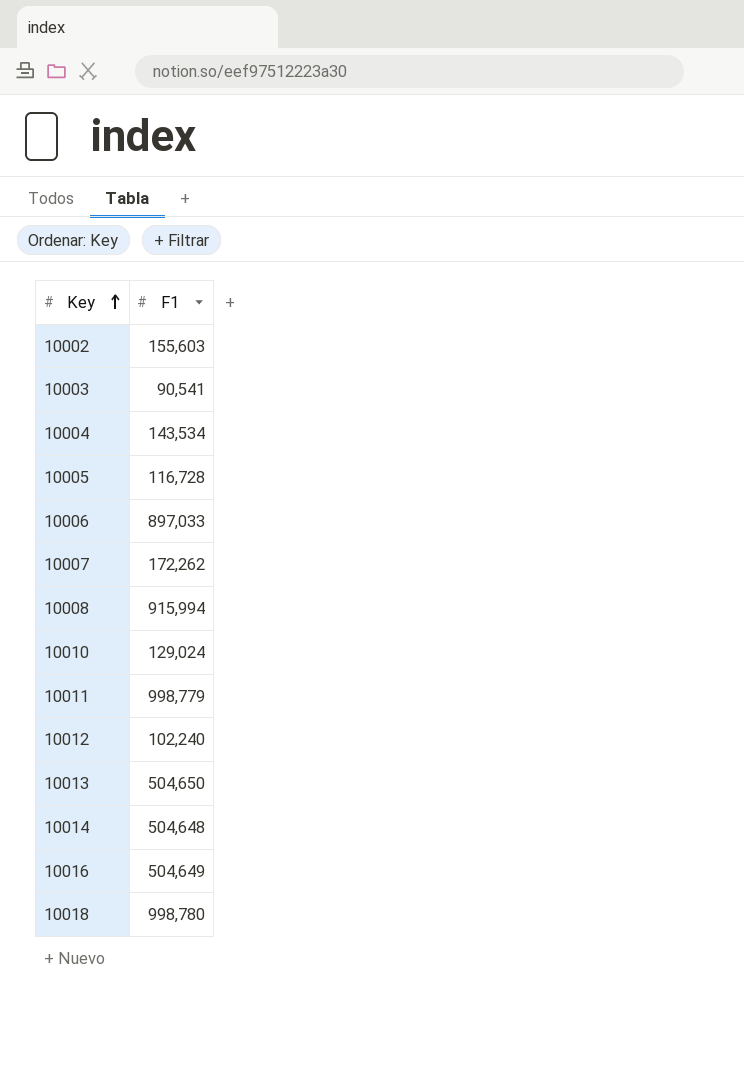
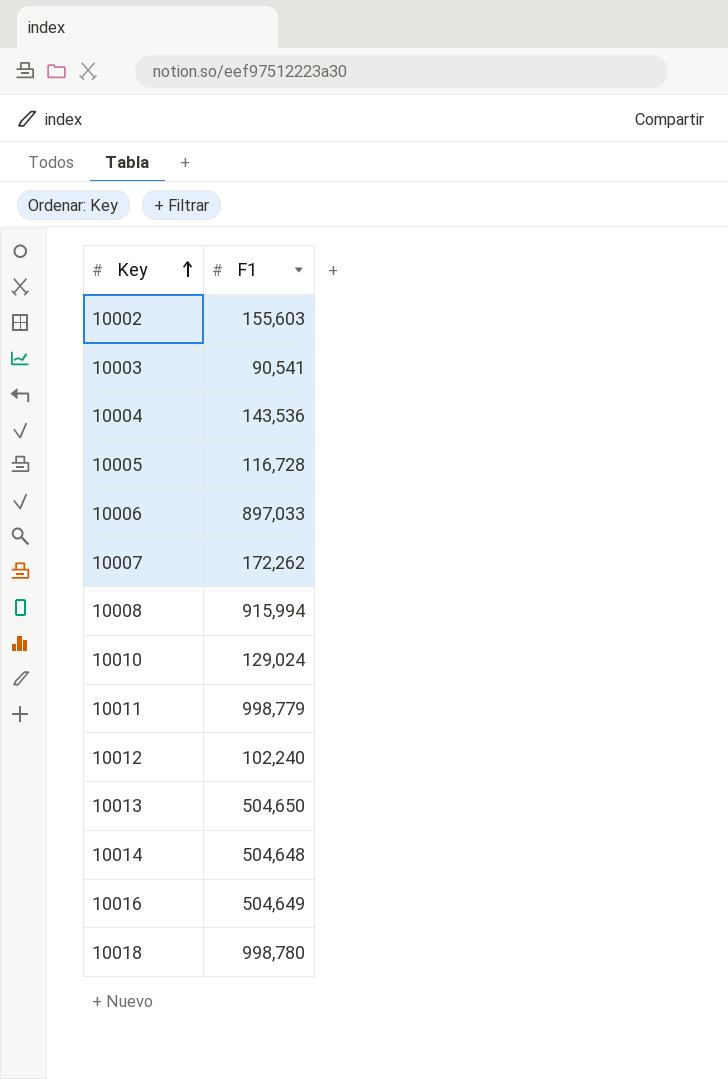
10004 | F1: 143,534 -> 143,536

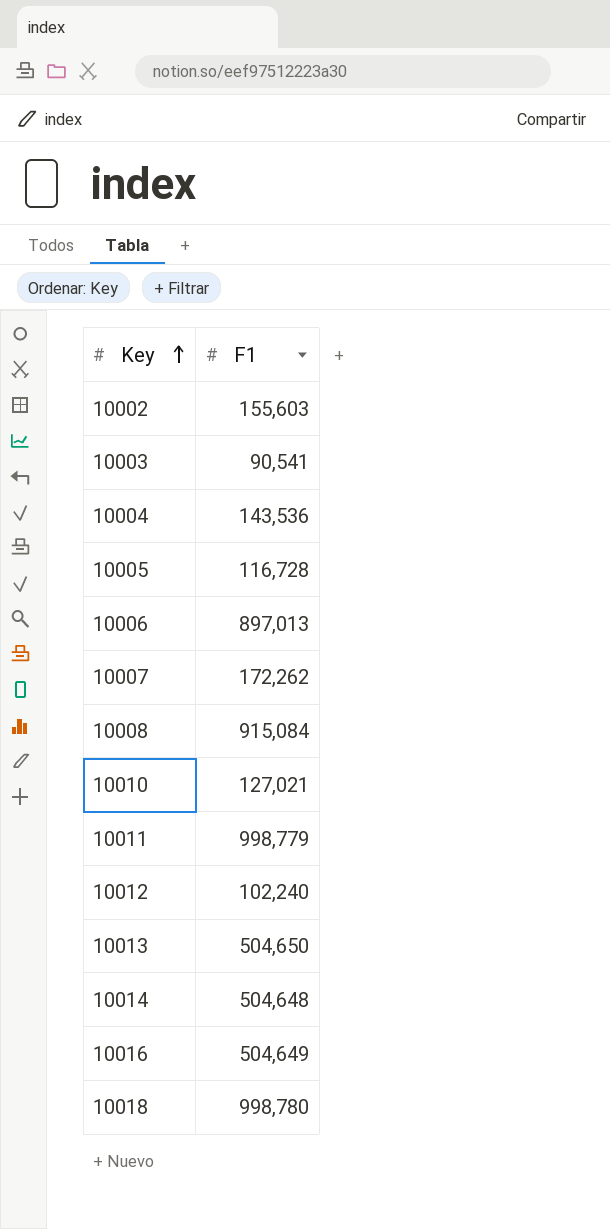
10006 | F1: 897,033 -> 897,013
10008 | F1: 915,994 -> 915,084
10010 | F1: 129,024 -> 127,021

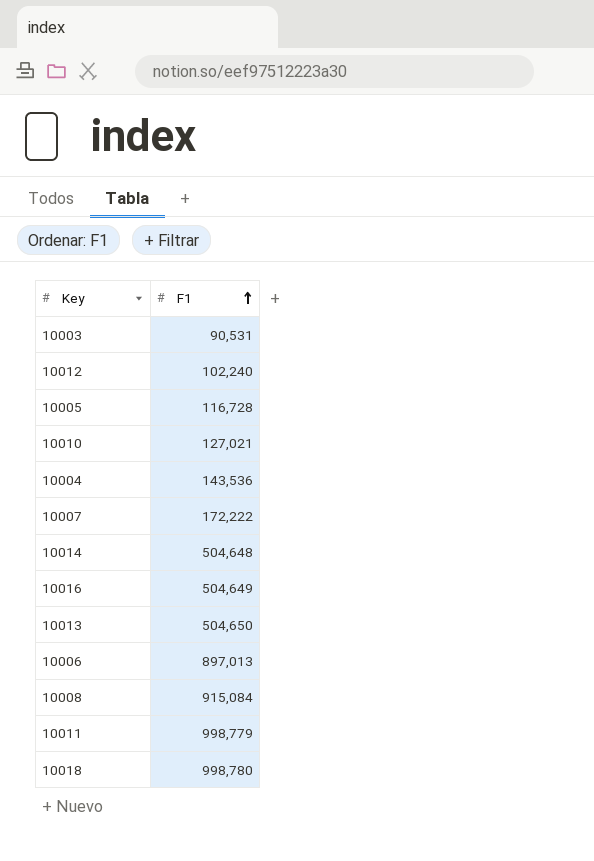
row order: Key ascending -> F1 ascending
row 10002: 155,603 -> none
10003 | F1: 90,541 -> 90,531
10007 | F1: 172,262 -> 172,222

